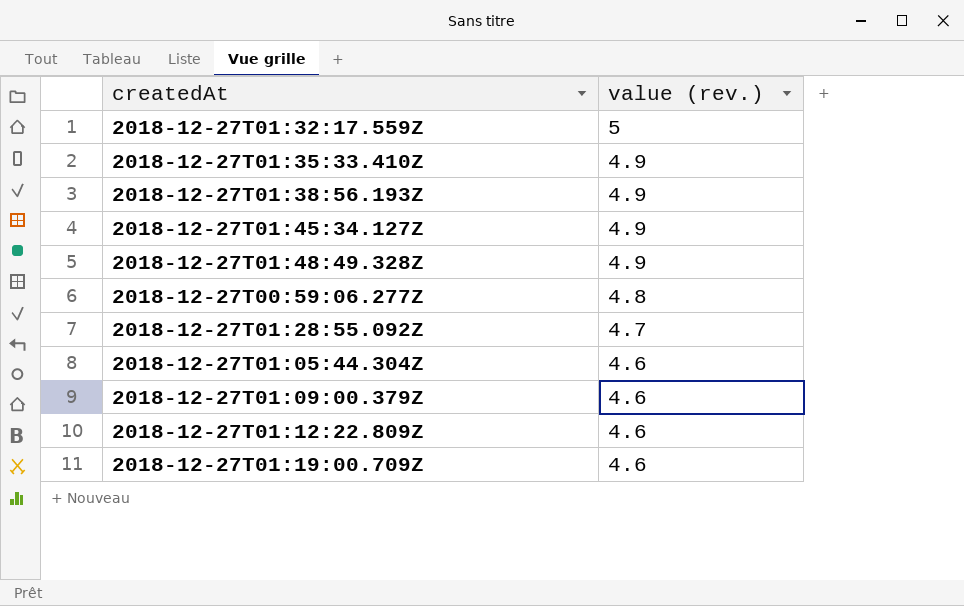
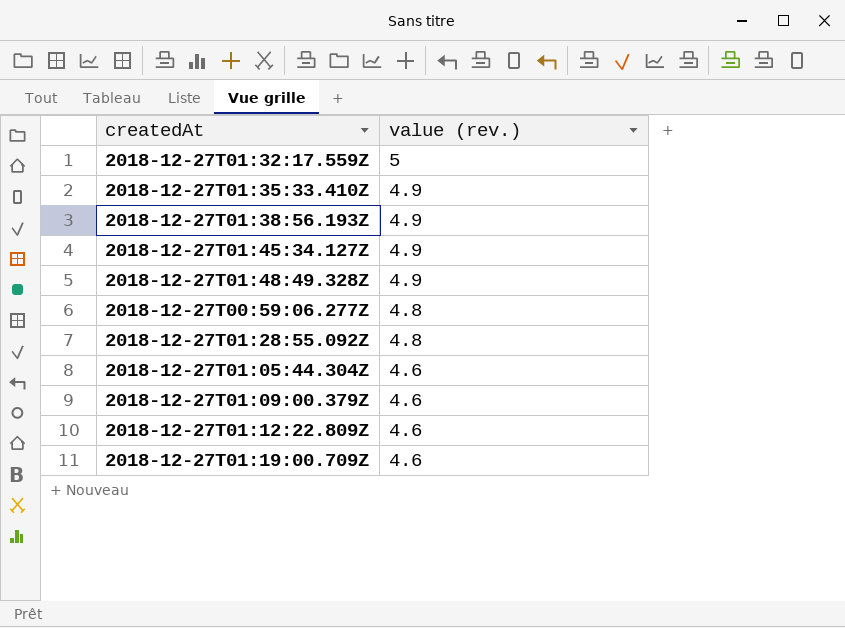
2018-12-27T01:28:55.092Z | value (rev.): 4.7 -> 4.8

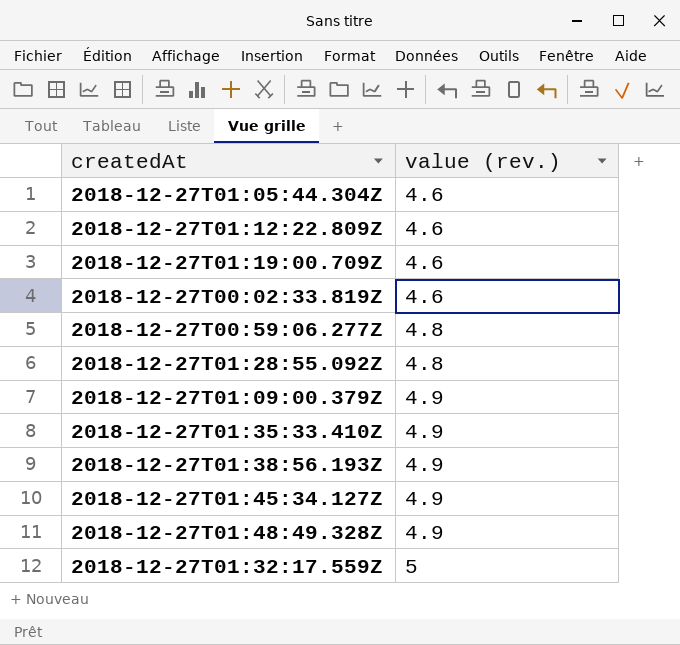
row order: value (rev.) descending -> value (rev.) ascending
row 2018-12-27T00:02:33.819Z: none -> 4.6
2018-12-27T01:09:00.379Z | value (rev.): 4.6 -> 4.9

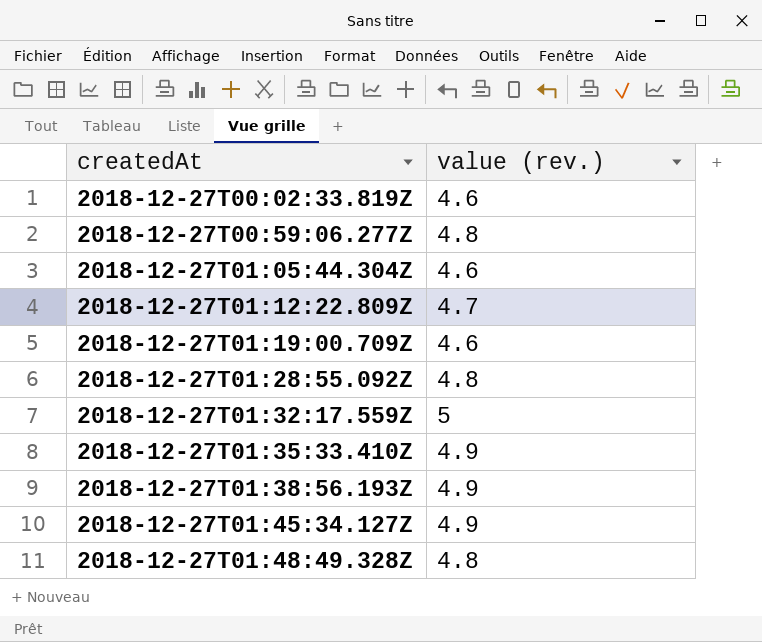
row order: value (rev.) ascending -> createdAt ascending
row 2018-12-27T01:09:00.379Z: 4.9 -> none
2018-12-27T01:12:22.809Z | value (rev.): 4.6 -> 4.7
2018-12-27T01:48:49.328Z | value (rev.): 4.9 -> 4.8

